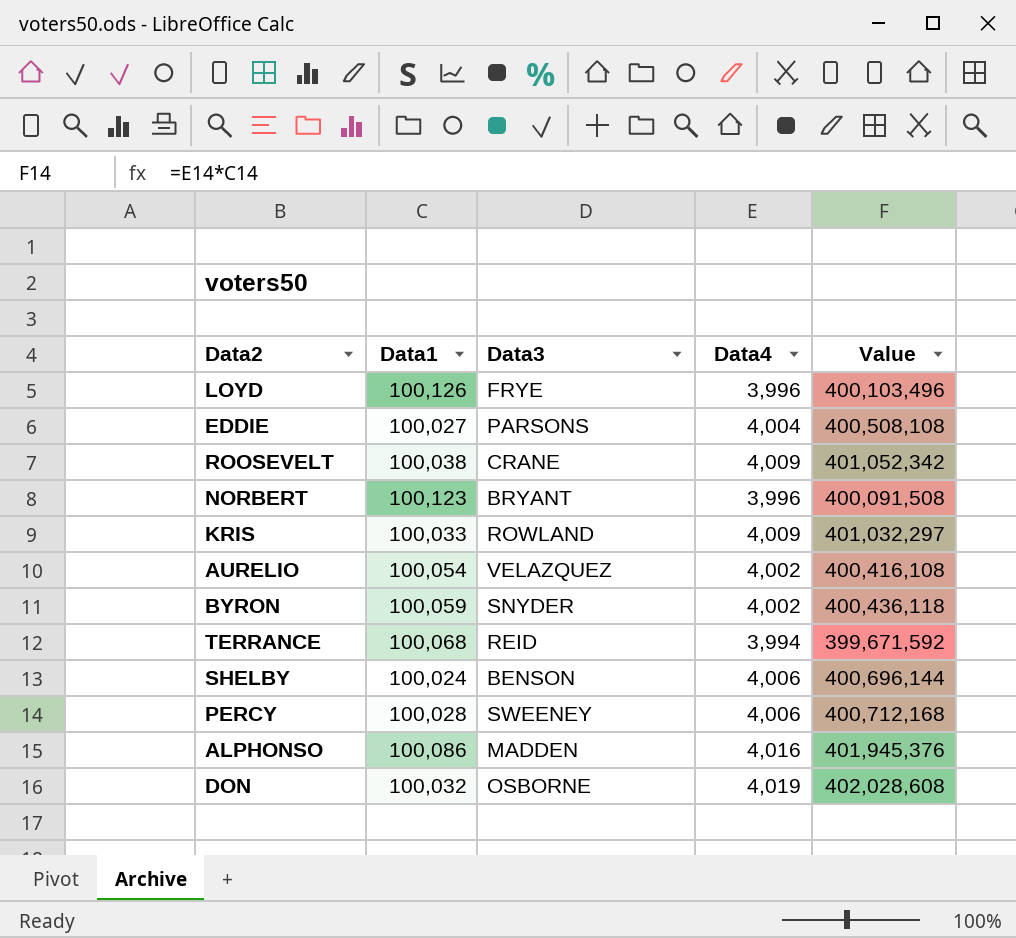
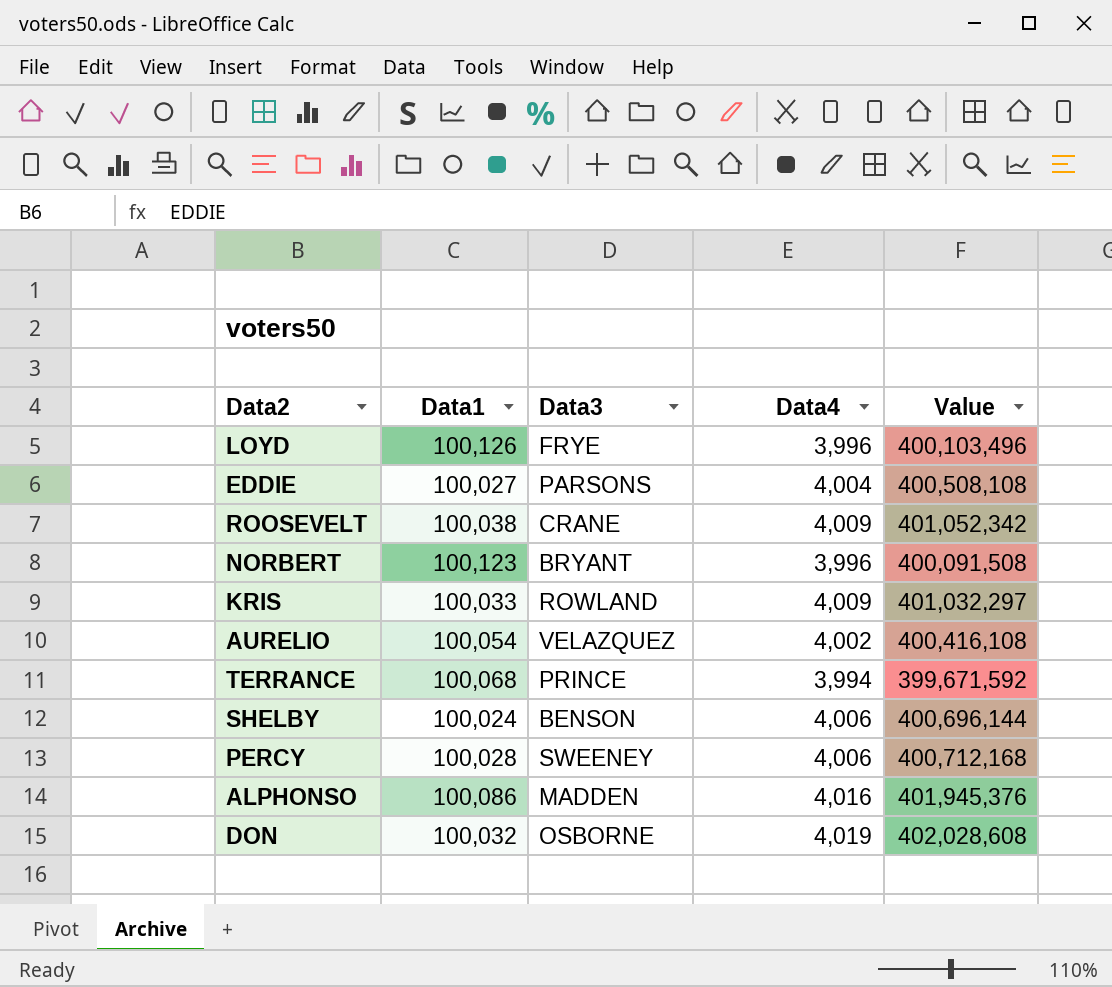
row BYRON: 100,059 | SNYDER | 4,002 | 400,436,118 -> none
TERRANCE | Data3: REID -> PRINCE

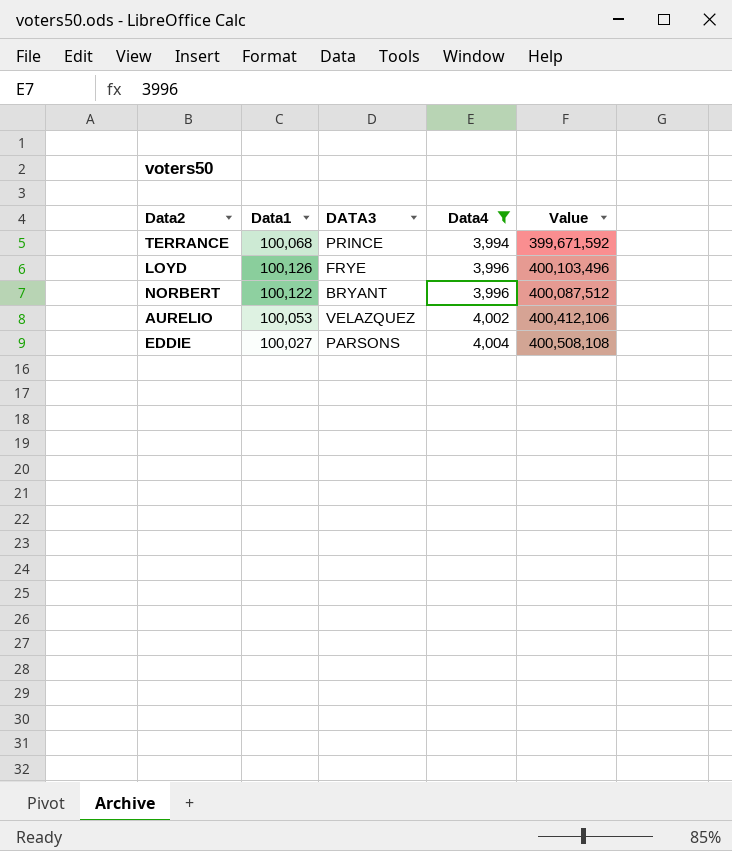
filter: none -> Data4 <= 4,004
row order: none -> Data4 ascending
column name: Data3 -> DATA3
NORBERT | Data1: 100,123 -> 100,122
NORBERT | Value: 400,091,508 -> 400,087,512
AURELIO | Data1: 100,054 -> 100,053
AURELIO | Value: 400,416,108 -> 400,412,106

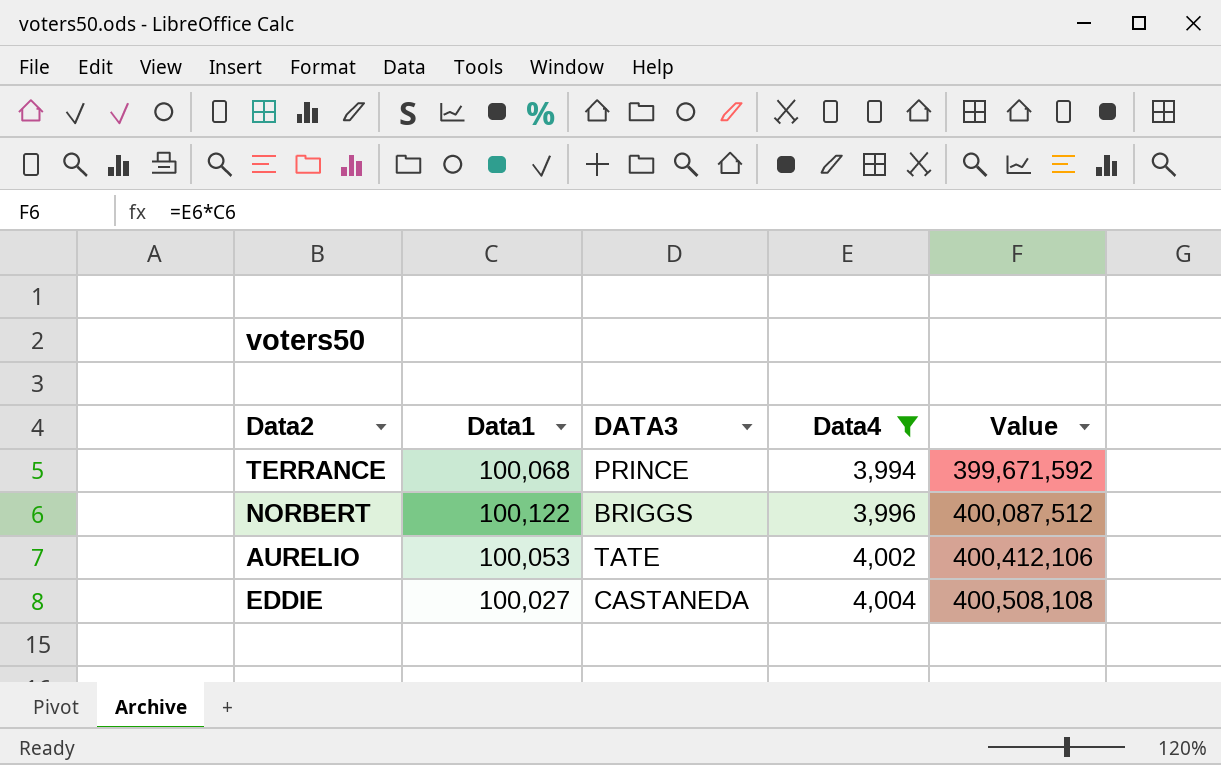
row LOYD: 100,126 | FRYE | 3,996 | 400,103,496 -> none
NORBERT | DATA3: BRYANT -> BRIGGS
AURELIO | DATA3: VELAZQUEZ -> TATE
EDDIE | DATA3: PARSONS -> CASTANEDA

